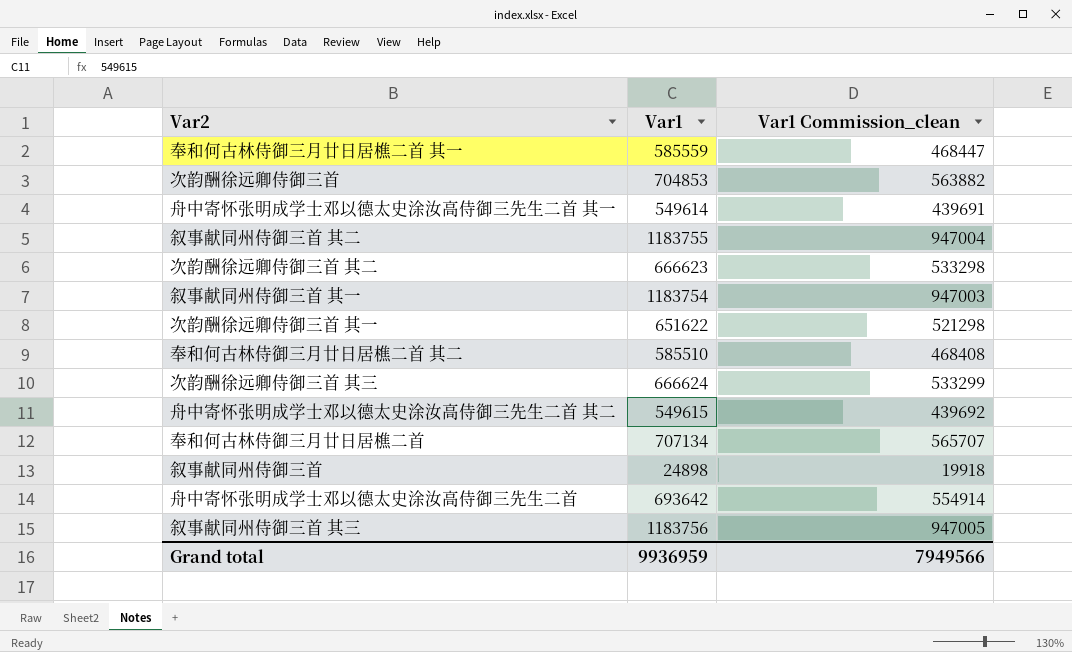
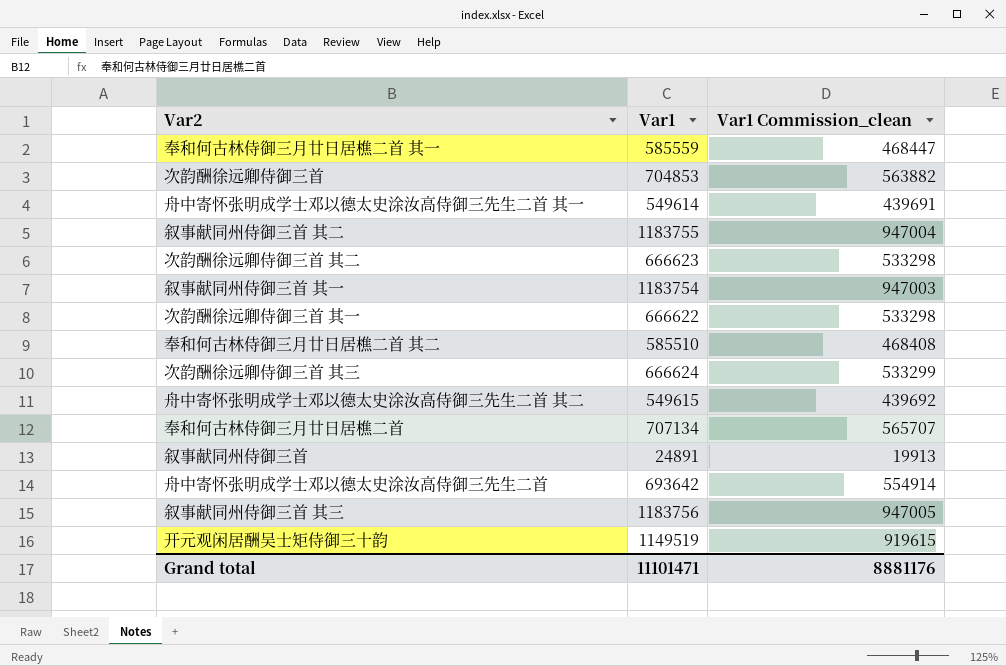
次韵酬徐远卿侍御三首 其一 | Var1: 651622 -> 666622
次韵酬徐远卿侍御三首 其一 | Var1 Commission_clean: 521298 -> 533298
叙事献同州侍御三首 | Var1: 24898 -> 24891
叙事献同州侍御三首 | Var1 Commission_clean: 19918 -> 19913
row 开元观闲居酬吴士矩侍御三十韵: none -> 1149519 | 919615
Grand total | Var1: 9936959 -> 11101471
Grand total | Var1 Commission_clean: 7949566 -> 8881176

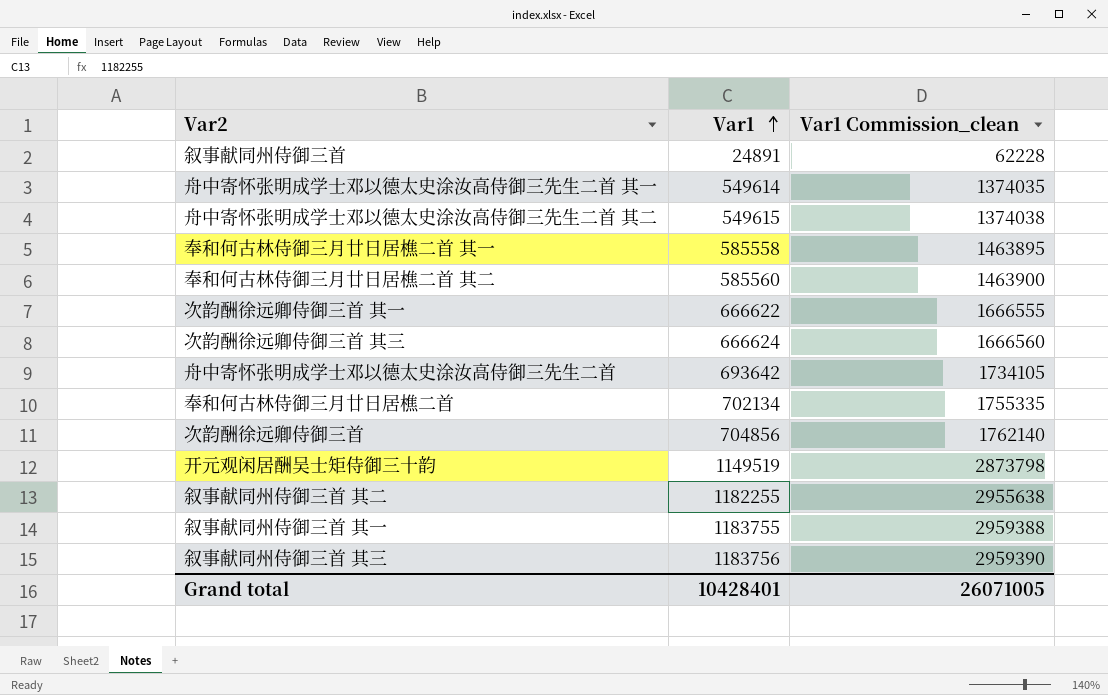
row order: none -> Var1 ascending
column Var1 Commission_clean | formula: [Var1] * 0.8 -> [Var1] * 2.5
row 次韵酬徐远卿侍御三首 其二: 666623 | 533298 -> none
奉和何古林侍御三月廿日居樵二首 其一 | Var1: 585559 -> 585558
奉和何古林侍御三月廿日居樵二首 其二 | Var1: 585510 -> 585560
奉和何古林侍御三月廿日居樵二首 | Var1: 707134 -> 702134
次韵酬徐远卿侍御三首 | Var1: 704853 -> 704856
叙事献同州侍御三首 其二 | Var1: 1183755 -> 1182255
叙事献同州侍御三首 其一 | Var1: 1183754 -> 1183755
Grand total | Var1: 11101471 -> 10428401
Grand total | Var1 Commission_clean: 8881176 -> 26071005

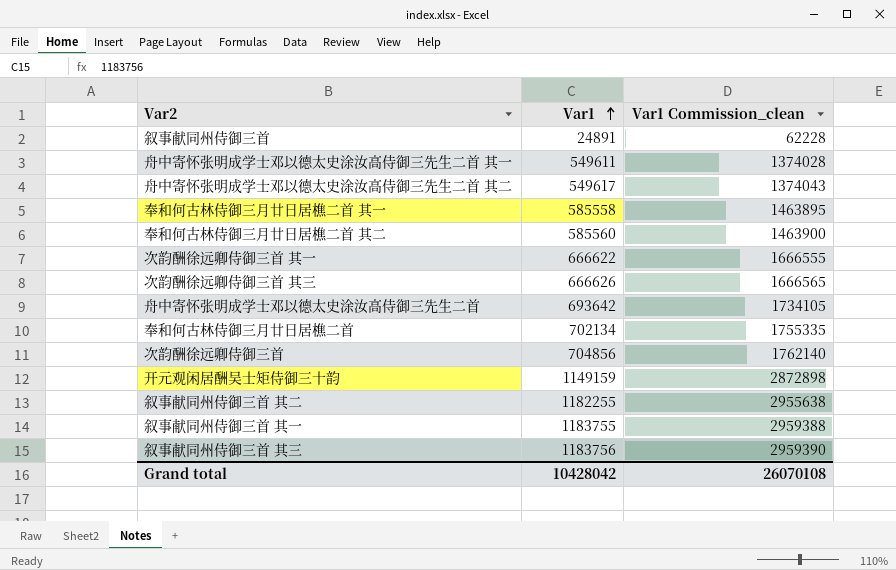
舟中寄怀张明成学士邓以德太史涂汝高侍御三先生二首 其一 | Var1: 549614 -> 549611
舟中寄怀张明成学士邓以德太史涂汝高侍御三先生二首 其一 | Var1 Commission_clean: 1374035 -> 1374028
舟中寄怀张明成学士邓以德太史涂汝高侍御三先生二首 其二 | Var1: 549615 -> 549617
舟中寄怀张明成学士邓以德太史涂汝高侍御三先生二首 其二 | Var1 Commission_clean: 1374038 -> 1374043
次韵酬徐远卿侍御三首 其三 | Var1: 666624 -> 666626
次韵酬徐远卿侍御三首 其三 | Var1 Commission_clean: 1666560 -> 1666565
开元观闲居酬吴士矩侍御三十韵 | Var1: 1149519 -> 1149159
开元观闲居酬吴士矩侍御三十韵 | Var1 Commission_clean: 2873798 -> 2872898
Grand total | Var1: 10428401 -> 10428042
Grand total | Var1 Commission_clean: 26071005 -> 26070108

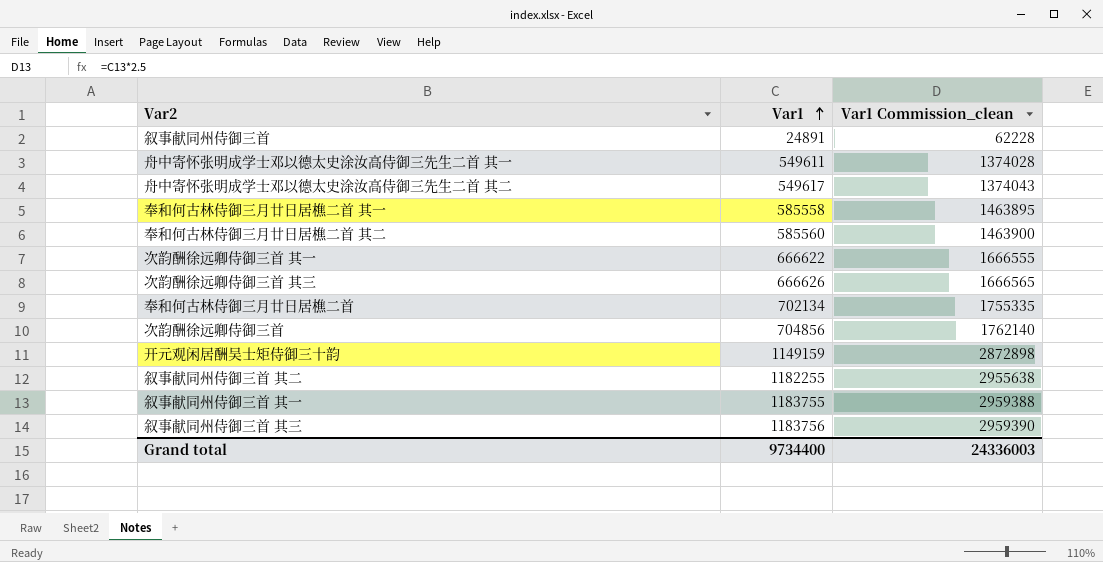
row 舟中寄怀张明成学士邓以德太史涂汝高侍御三先生二首: 693642 | 1734105 -> none
Grand total | Var1: 10428042 -> 9734400
Grand total | Var1 Commission_clean: 26070108 -> 24336003

